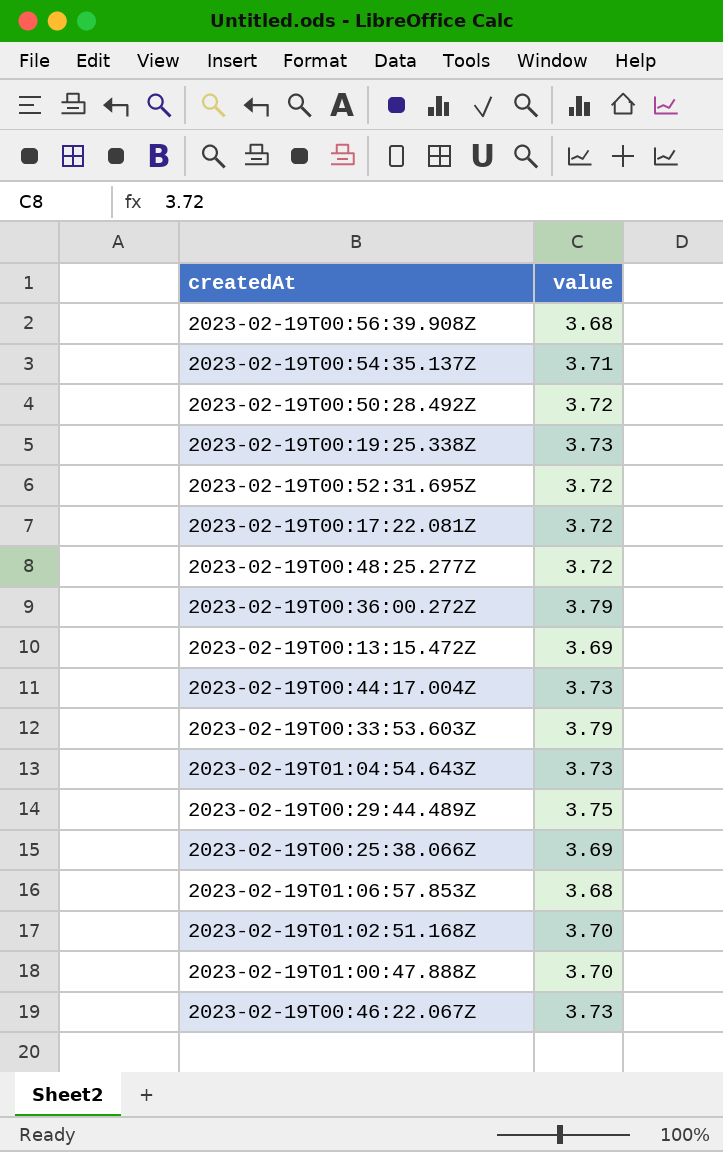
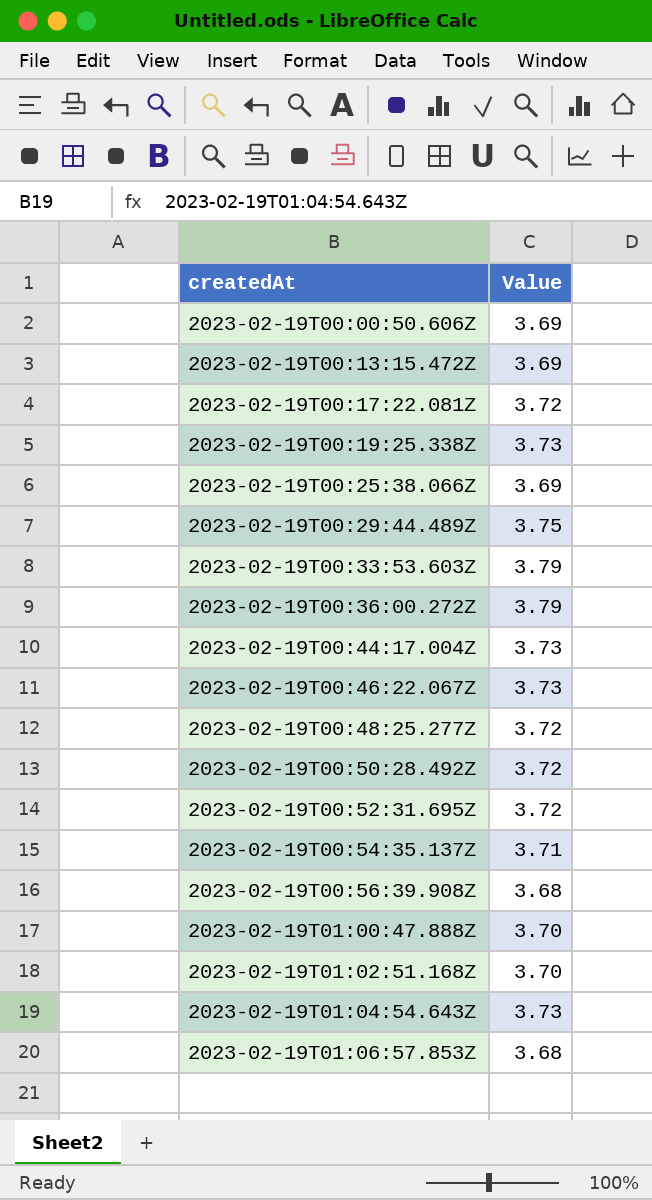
row order: none -> createdAt ascending
column name: value -> Value
row 2023-02-19T00:00:50.606Z: none -> 3.69

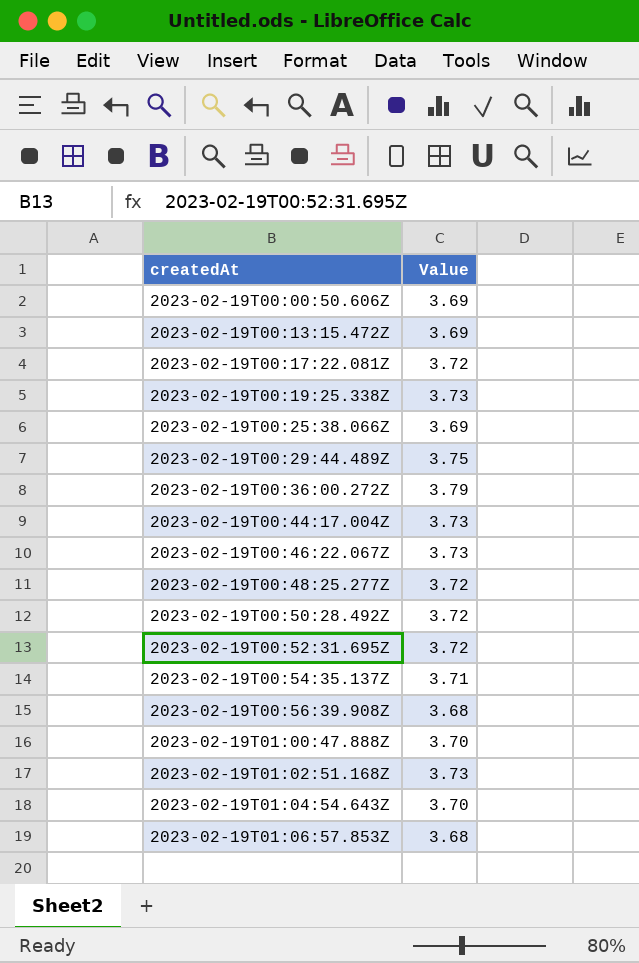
row 2023-02-19T00:33:53.603Z: 3.79 -> none
2023-02-19T01:02:51.168Z | Value: 3.70 -> 3.73
2023-02-19T01:04:54.643Z | Value: 3.73 -> 3.70

